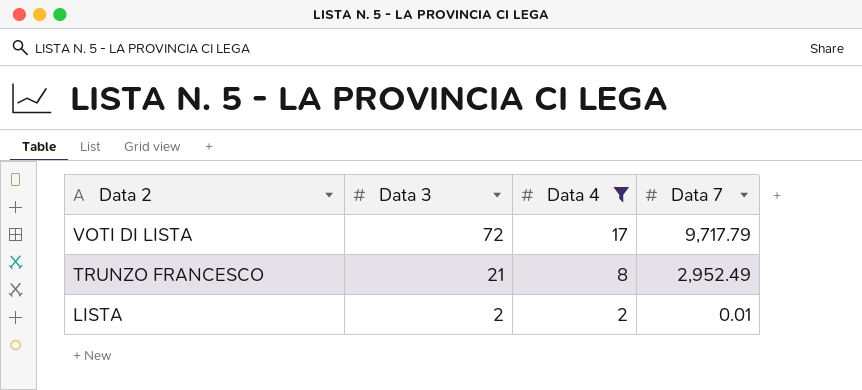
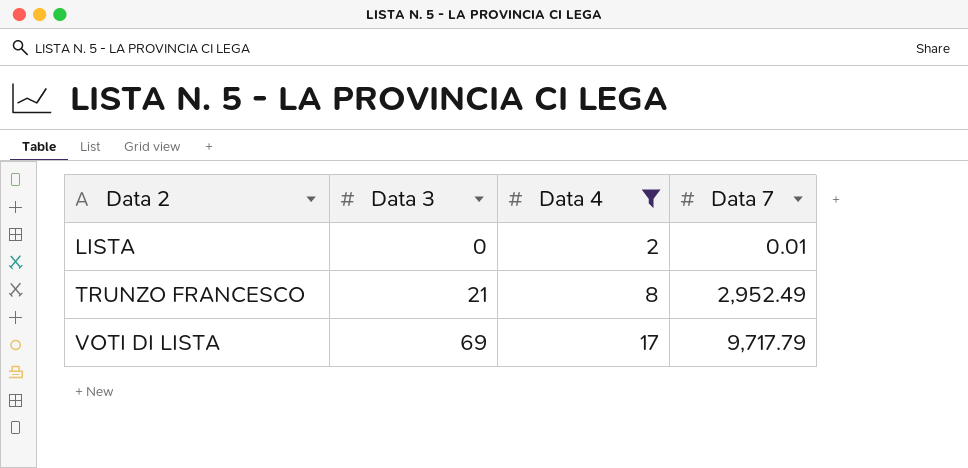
row order: Data 2 descending -> Data 2 ascending
LISTA | Data 3: 2 -> 0
VOTI DI LISTA | Data 3: 72 -> 69

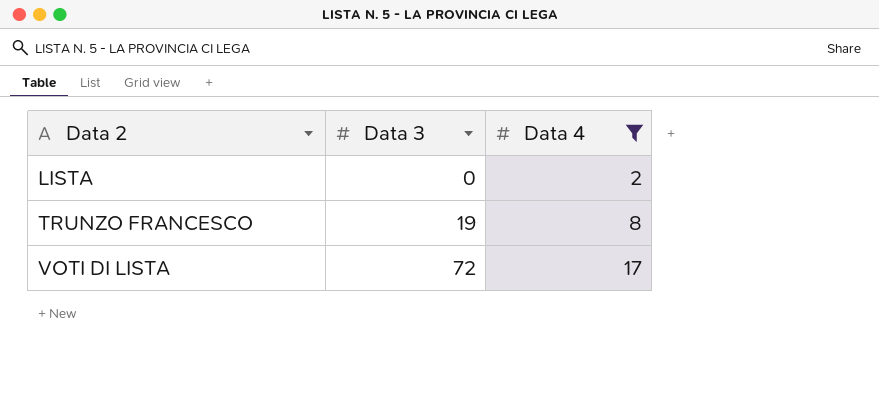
column Data 7 | position: 4 -> none
TRUNZO FRANCESCO | Data 3: 21 -> 19
VOTI DI LISTA | Data 3: 69 -> 72

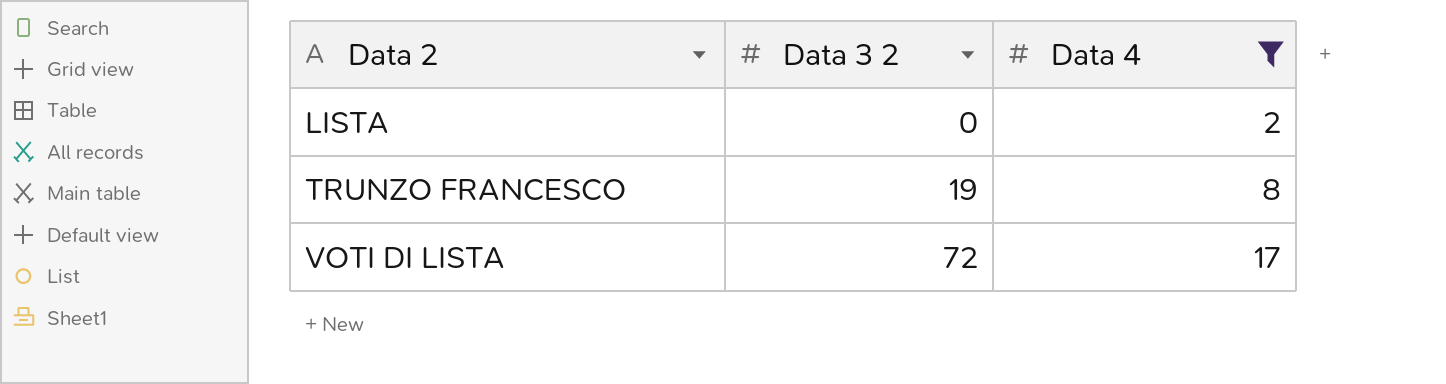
column name: Data 3 -> Data 3 2

